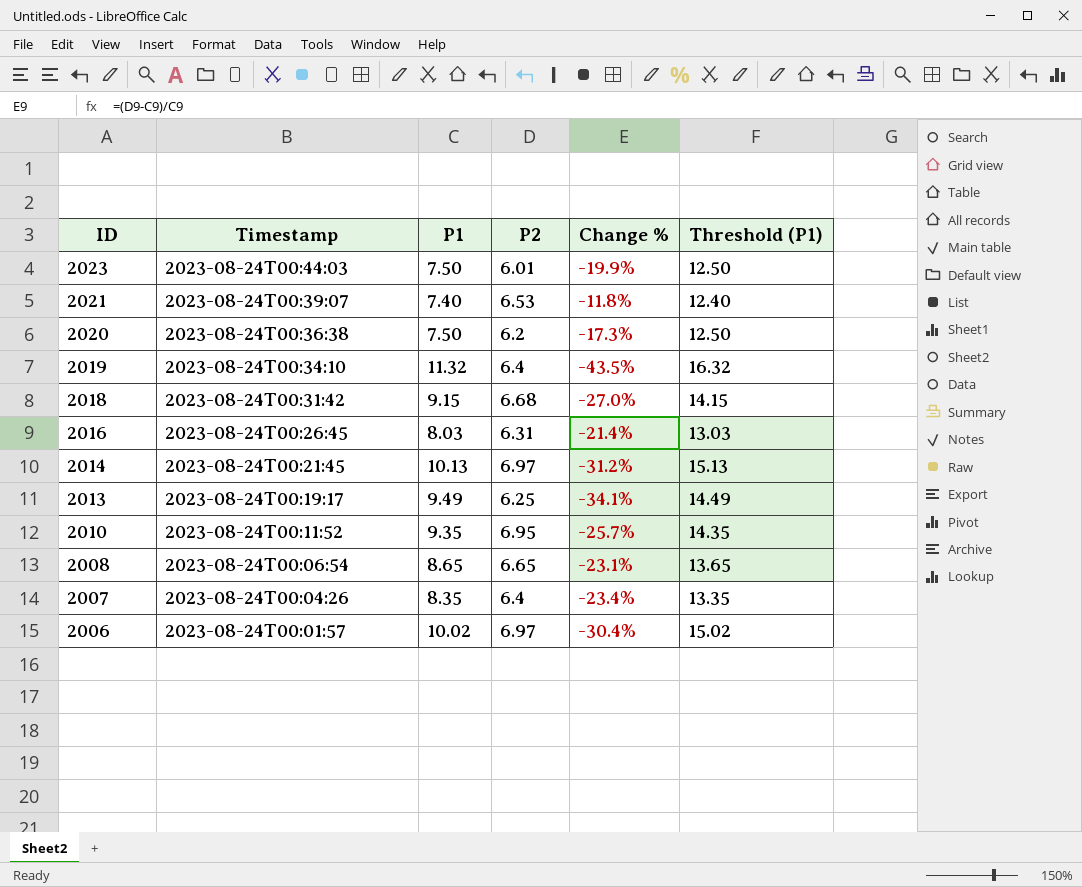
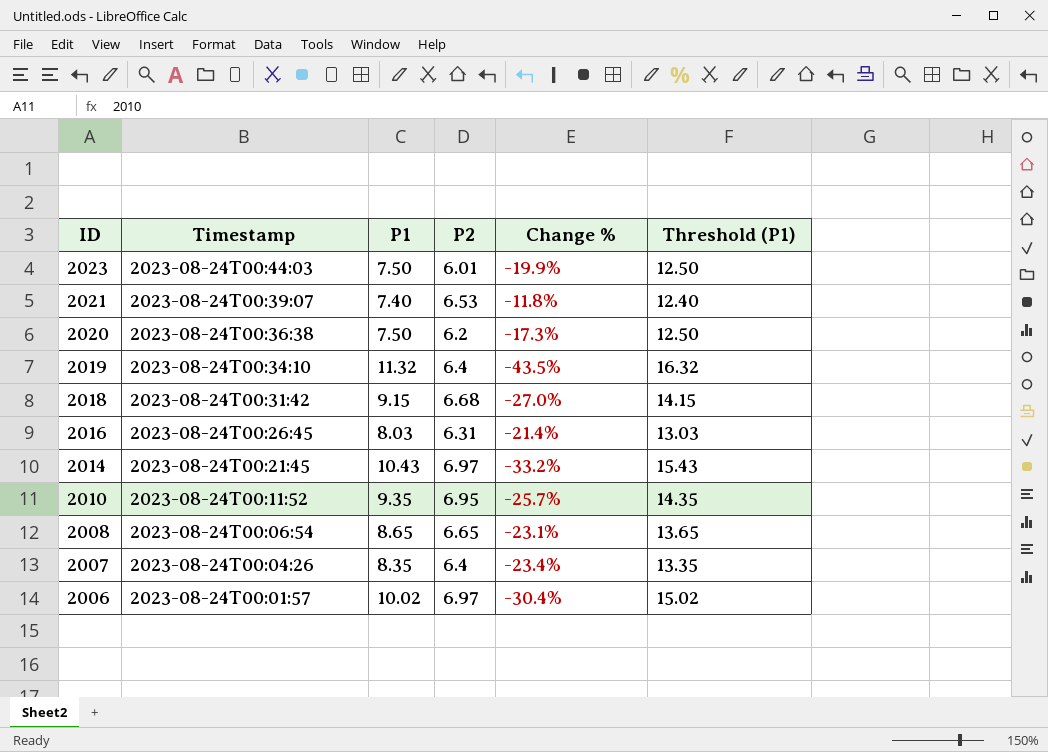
row 2013: 2023-08-24T00:19:17 | 9.49 | 6.25 | -34.1% | 14.49 -> none
2014 | P1: 10.13 -> 10.43
2014 | Change %: -31.2% -> -33.2%
2014 | Threshold (P1): 15.13 -> 15.43

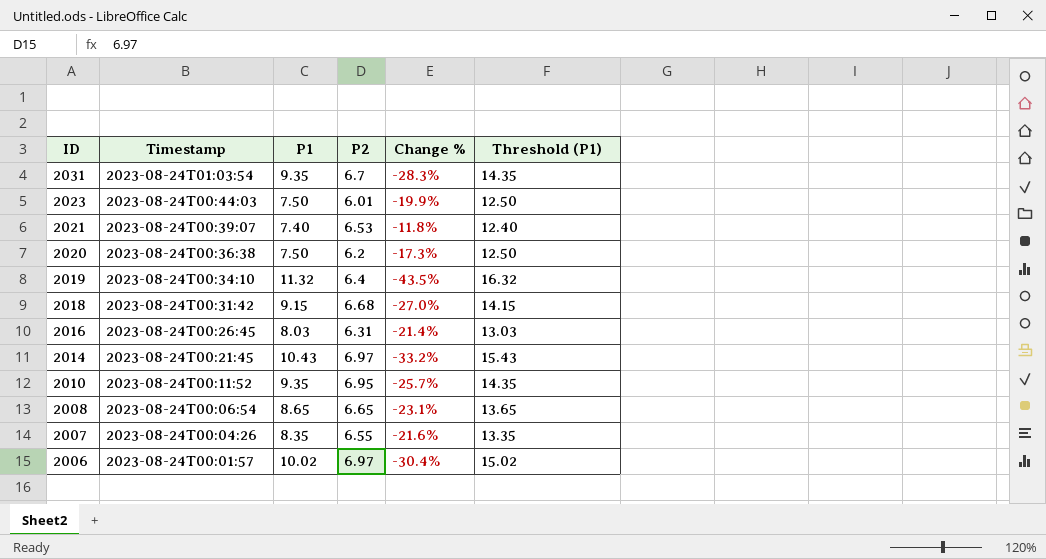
row 2031: none -> 2023-08-24T01:03:54 | 9.35 | 6.7 | -28.3% | 14.35
2007 | P2: 6.4 -> 6.55
2007 | Change %: -23.4% -> -21.6%

